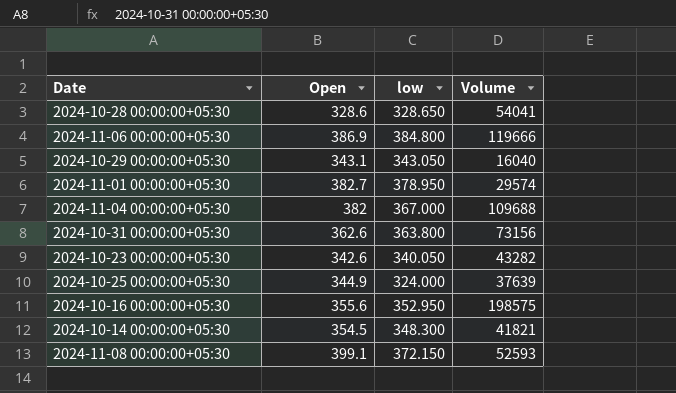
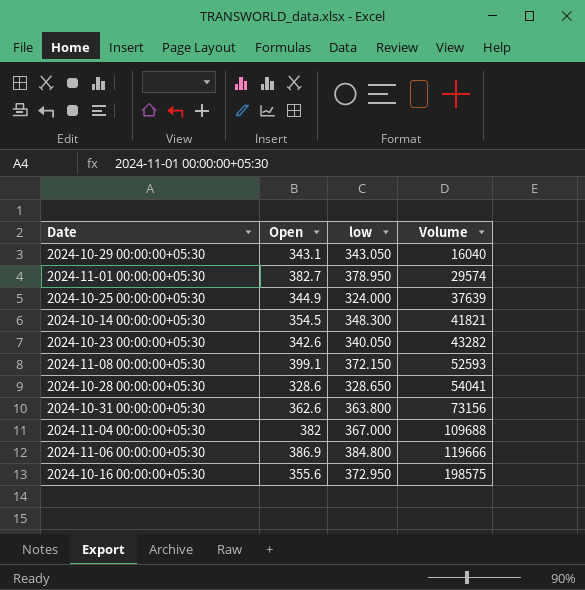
row order: none -> Volume ascending
2024-10-16 00:00:00+05:30 | low: 352.950 -> 372.950

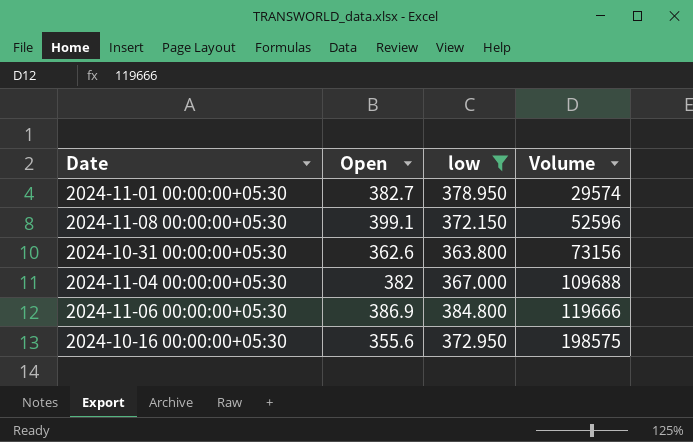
filter: none -> low >= 363.800
2024-11-08 00:00:00+05:30 | Volume: 52593 -> 52596

